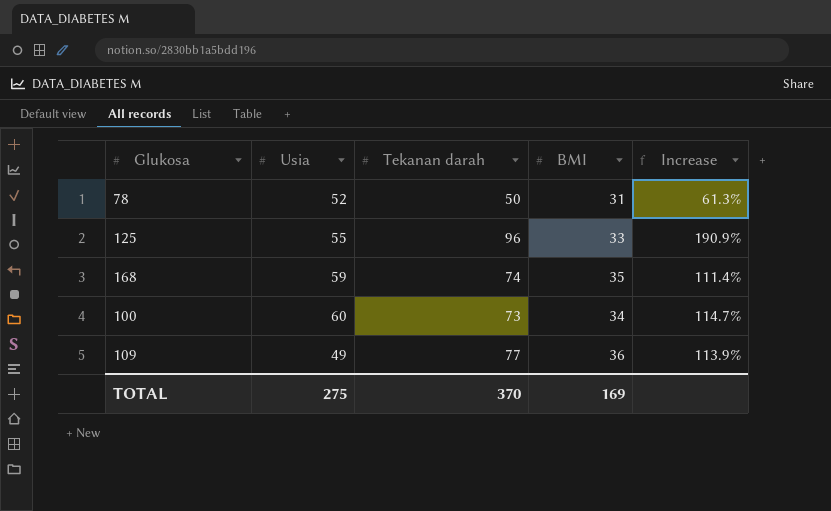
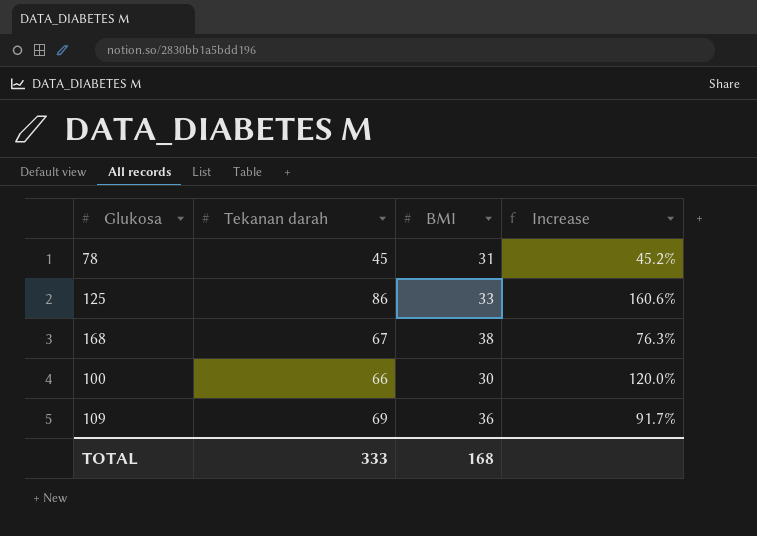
column Usia | position: 2 -> none
78 | Tekanan darah: 50 -> 45
78 | Increase: 61.3% -> 45.2%
125 | Tekanan darah: 96 -> 86
125 | Increase: 190.9% -> 160.6%
168 | Tekanan darah: 74 -> 67
168 | BMI: 35 -> 38
168 | Increase: 111.4% -> 76.3%
100 | Tekanan darah: 73 -> 66
100 | BMI: 34 -> 30
100 | Increase: 114.7% -> 120.0%
109 | Tekanan darah: 77 -> 69
109 | Increase: 113.9% -> 91.7%
TOTAL | Tekanan darah: 370 -> 333
TOTAL | BMI: 169 -> 168

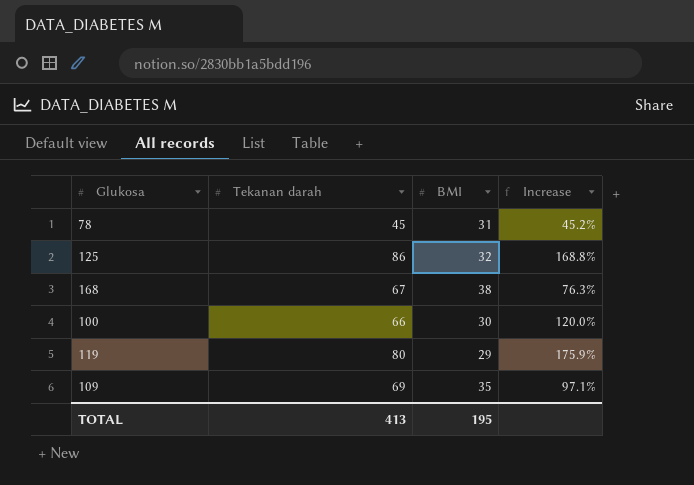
125 | BMI: 33 -> 32
125 | Increase: 160.6% -> 168.8%
row 119: none -> 80 | 29 | 175.9%
109 | BMI: 36 -> 35
109 | Increase: 91.7% -> 97.1%
TOTAL | Tekanan darah: 333 -> 413
TOTAL | BMI: 168 -> 195

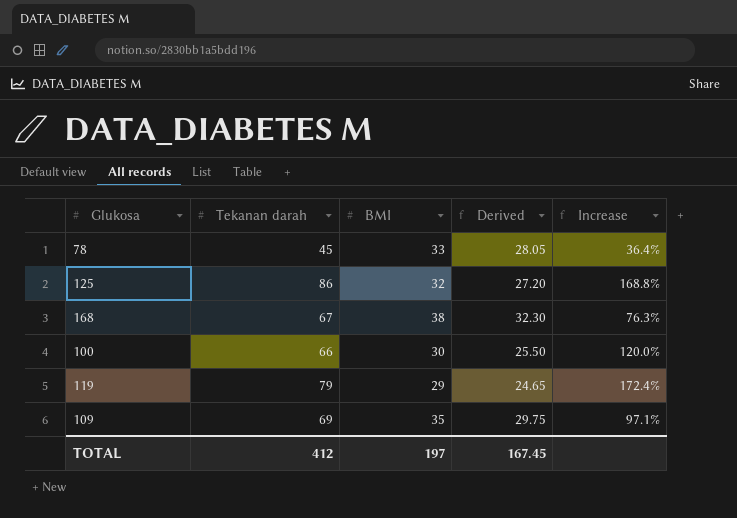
column Derived | formula: none -> [BMI] * 0.85
78 | BMI: 31 -> 33
78 | Increase: 45.2% -> 36.4%
119 | Tekanan darah: 80 -> 79
119 | Increase: 175.9% -> 172.4%
TOTAL | Tekanan darah: 413 -> 412
TOTAL | BMI: 195 -> 197

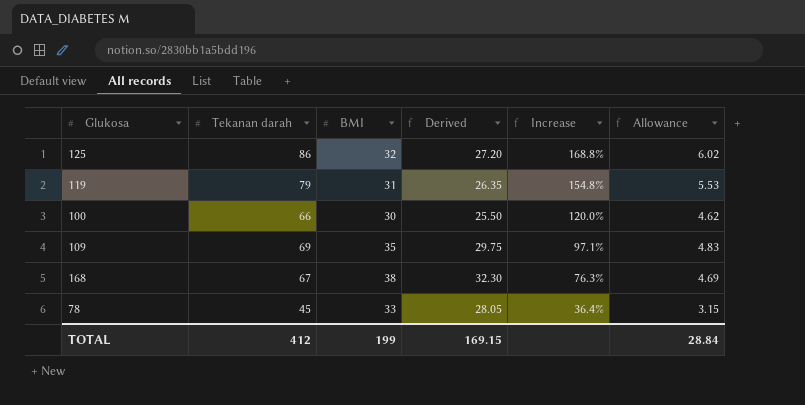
row order: none -> Increase descending
column Allowance | formula: none -> [Tekanan darah] * 0.07
119 | BMI: 29 -> 31
119 | Derived: 24.65 -> 26.35
119 | Increase: 172.4% -> 154.8%
TOTAL | BMI: 197 -> 199
TOTAL | Derived: 167.45 -> 169.15

